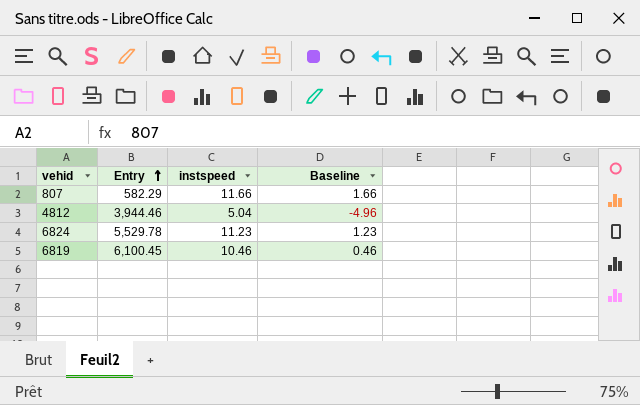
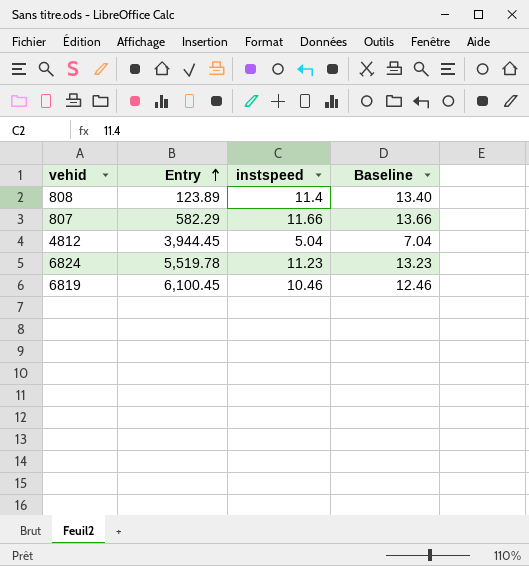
column Baseline | formula: [instspeed] - 10 -> [instspeed] + 2
row 808: none -> 123.89 | 11.4 | 13.40
4812 | Entry: 3,944.46 -> 3,944.45
6824 | Entry: 5,529.78 -> 5,519.78

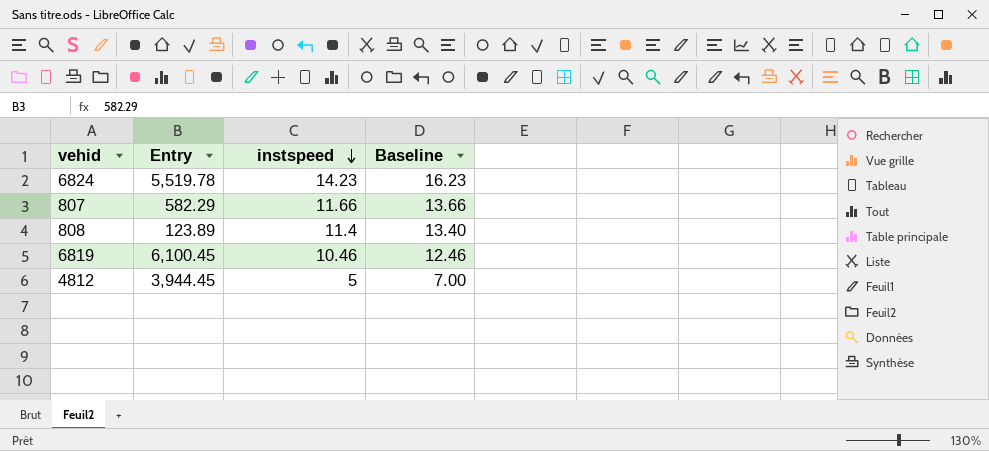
row order: Entry ascending -> instspeed descending
6824 | instspeed: 11.23 -> 14.23
6824 | Baseline: 13.23 -> 16.23
4812 | instspeed: 5.04 -> 5
4812 | Baseline: 7.04 -> 7.00

